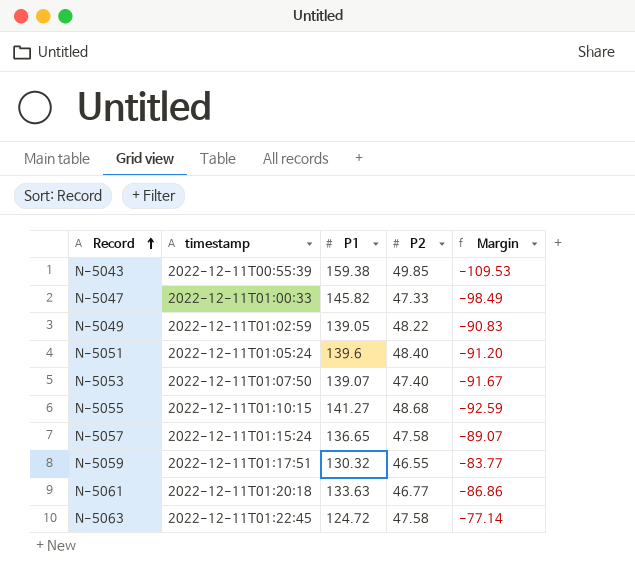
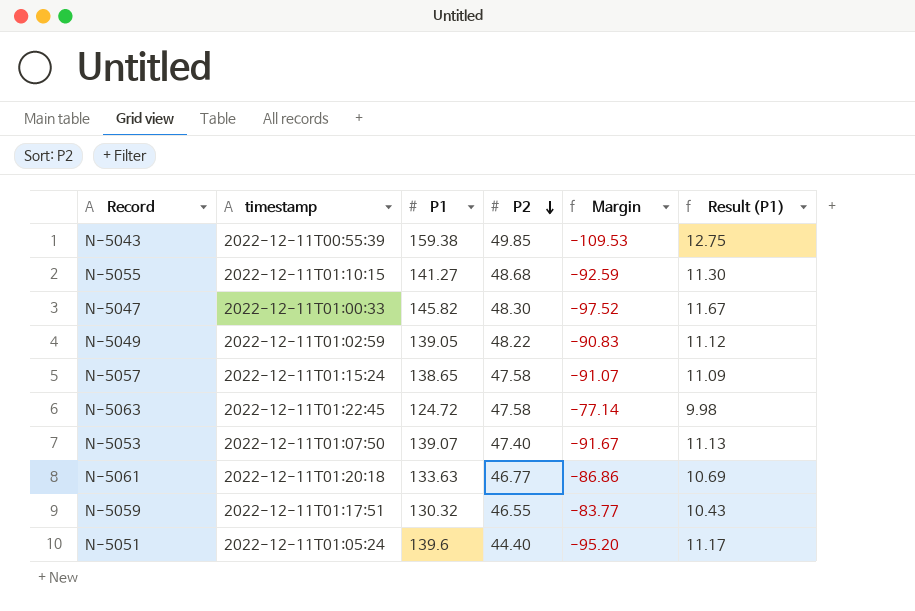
row order: Record ascending -> P2 descending
column Result (P1) | formula: none -> [P1] * 0.08
N-5047 | P2: 47.33 -> 48.30
N-5047 | Margin: -98.49 -> -97.52
N-5057 | P1: 136.65 -> 138.65
N-5057 | Margin: -89.07 -> -91.07
N-5051 | P2: 48.40 -> 44.40
N-5051 | Margin: -91.20 -> -95.20

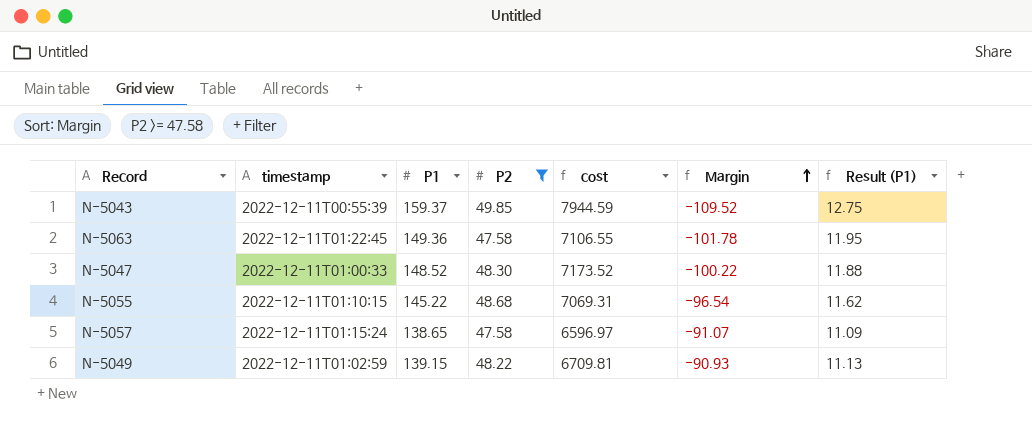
filter: none -> P2 >= 47.58
row order: P2 descending -> Margin ascending
column cost | formula: none -> [P1] * [P2]
N-5043 | P1: 159.38 -> 159.37
N-5043 | Margin: -109.53 -> -109.52
N-5063 | P1: 124.72 -> 149.36
N-5063 | Margin: -77.14 -> -101.78
N-5063 | Result (P1): 9.98 -> 11.95
N-5047 | P1: 145.82 -> 148.52
N-5047 | Margin: -97.52 -> -100.22
N-5047 | Result (P1): 11.67 -> 11.88
N-5055 | P1: 141.27 -> 145.22
N-5055 | Margin: -92.59 -> -96.54
N-5055 | Result (P1): 11.30 -> 11.62
N-5049 | P1: 139.05 -> 139.15
N-5049 | Margin: -90.83 -> -90.93
N-5049 | Result (P1): 11.12 -> 11.13

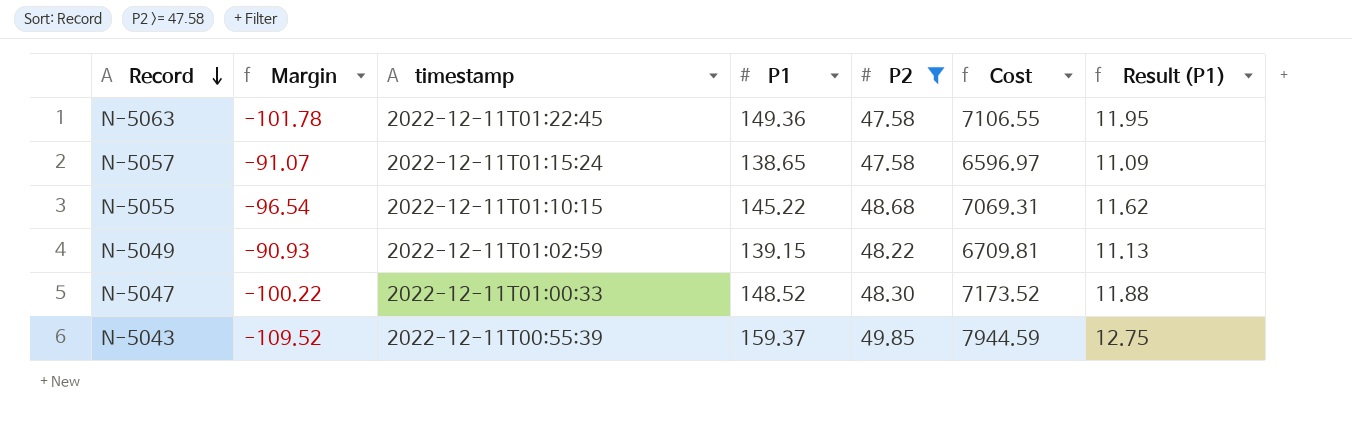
row order: Margin ascending -> Record descending
column Margin | position: 6 -> 2
column name: cost -> Cost

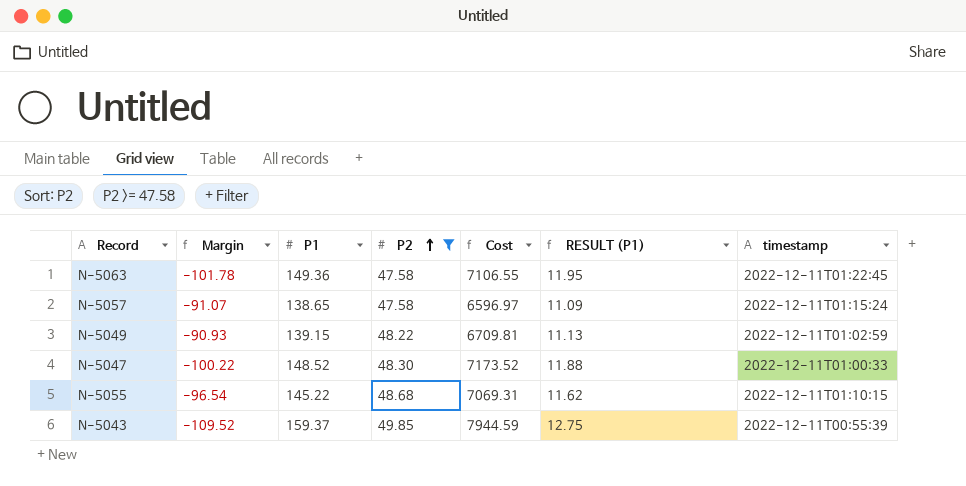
row order: Record descending -> P2 ascending
column name: Result (P1) -> RESULT (P1)
column timestamp | position: 3 -> 7

